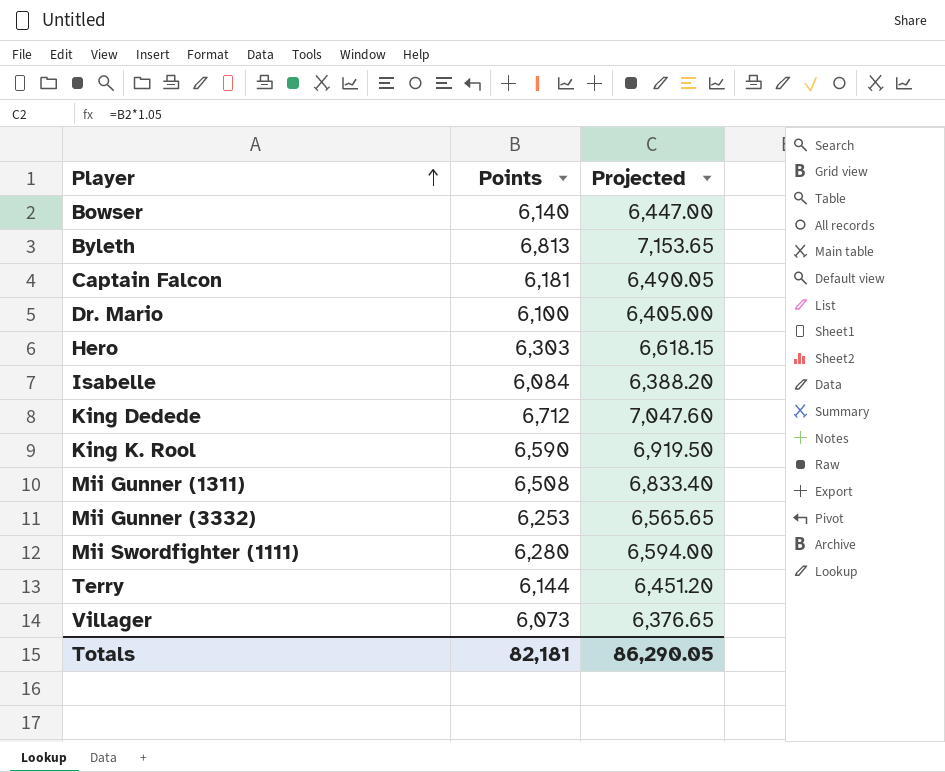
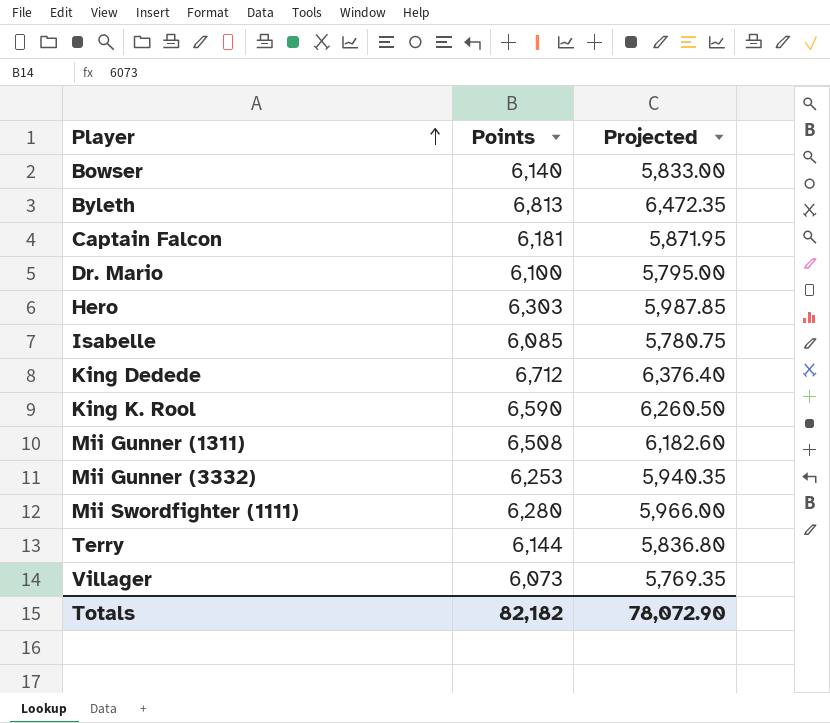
column Projected | formula: [Points] * 1.05 -> [Points] * 0.95
Isabelle | Points: 6,084 -> 6,085
Totals | Points: 82,181 -> 82,182
Totals | Projected: 86,290.05 -> 78,072.90

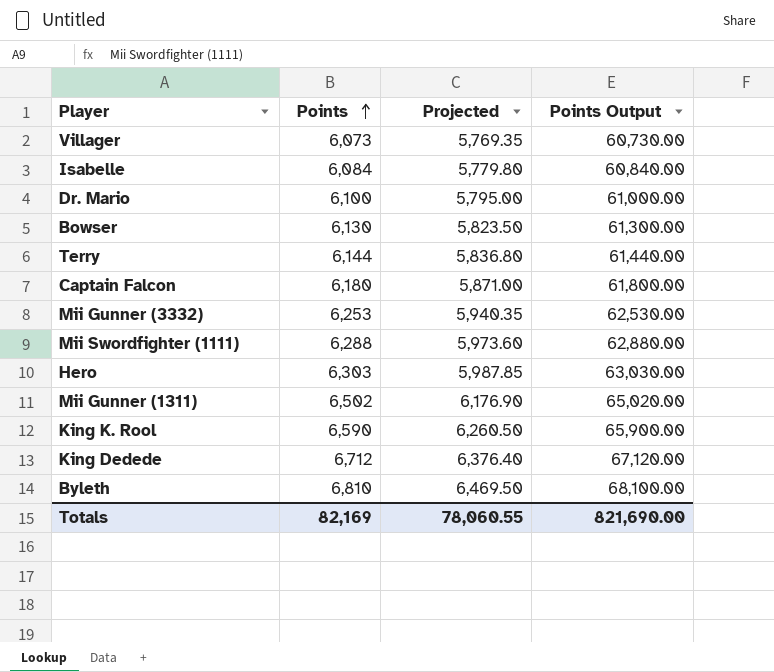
row order: Player ascending -> Points ascending
column Points Output | formula: none -> [Points] * 10
Isabelle | Points: 6,085 -> 6,084
Isabelle | Projected: 5,780.75 -> 5,779.80
Bowser | Points: 6,140 -> 6,130
Bowser | Projected: 5,833.00 -> 5,823.50
Captain Falcon | Points: 6,181 -> 6,180
Captain Falcon | Projected: 5,871.95 -> 5,871.00
Mii Swordfighter (1111) | Points: 6,280 -> 6,288
Mii Swordfighter (1111) | Projected: 5,966.00 -> 5,973.60
Mii Gunner (1311) | Points: 6,508 -> 6,502
Mii Gunner (1311) | Projected: 6,182.60 -> 6,176.90
Byleth | Points: 6,813 -> 6,810
Byleth | Projected: 6,472.35 -> 6,469.50
Totals | Points: 82,182 -> 82,169
Totals | Projected: 78,072.90 -> 78,060.55

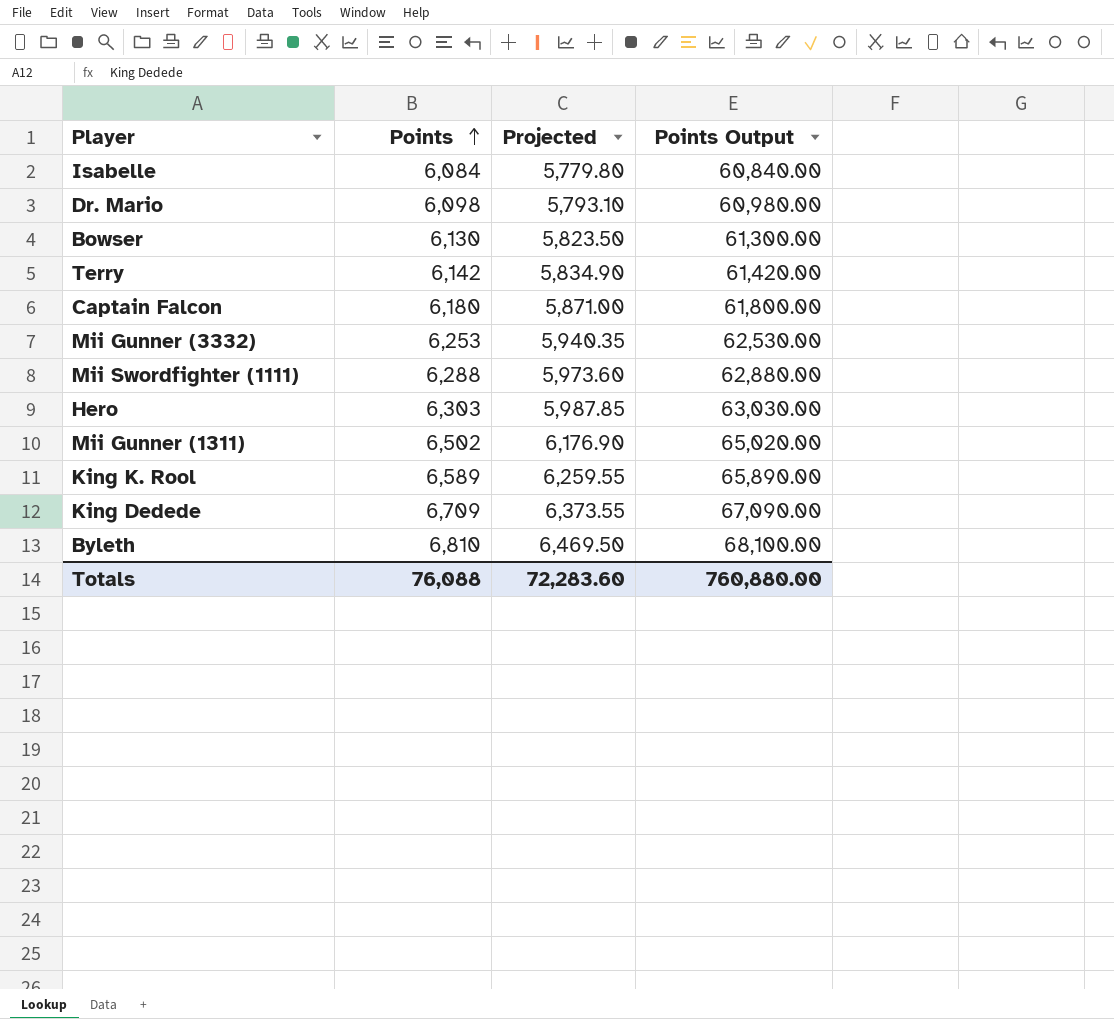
row Villager: 6,073 | 5,769.35 | 60,730.00 -> none
Dr. Mario | Points: 6,100 -> 6,098
Dr. Mario | Projected: 5,795.00 -> 5,793.10
Dr. Mario | Points Output: 61,000.00 -> 60,980.00
Terry | Points: 6,144 -> 6,142
Terry | Projected: 5,836.80 -> 5,834.90
Terry | Points Output: 61,440.00 -> 61,420.00
King K. Rool | Points: 6,590 -> 6,589
King K. Rool | Projected: 6,260.50 -> 6,259.55
King K. Rool | Points Output: 65,900.00 -> 65,890.00
King Dedede | Points: 6,712 -> 6,709
King Dedede | Projected: 6,376.40 -> 6,373.55
King Dedede | Points Output: 67,120.00 -> 67,090.00
Totals | Points: 82,169 -> 76,088
Totals | Projected: 78,060.55 -> 72,283.60
Totals | Points Output: 821,690.00 -> 760,880.00

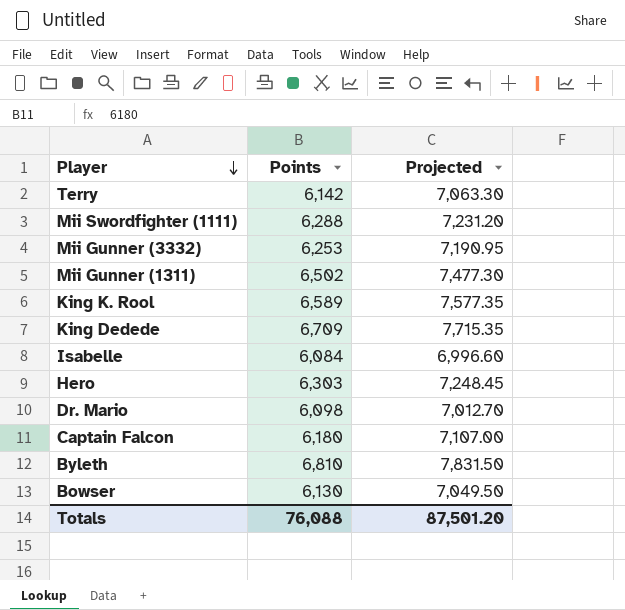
row order: Points ascending -> Player descending
column Points Output | formula: [Points] * 10 -> none
column Projected | formula: [Points] * 0.95 -> [Points] * 1.15
Totals | Projected: 72,283.60 -> 87,501.20

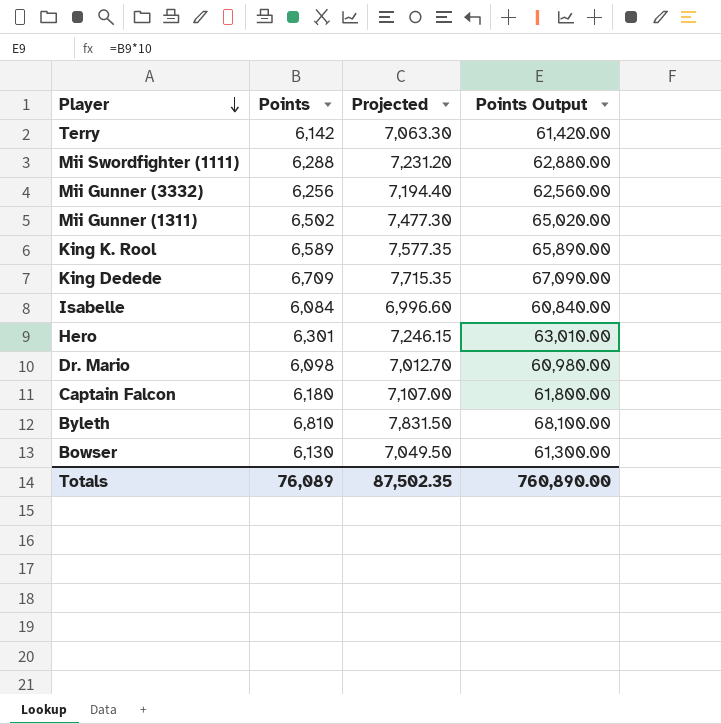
column Points Output | formula: none -> [Points] * 10
Mii Gunner (3332) | Points: 6,253 -> 6,256
Mii Gunner (3332) | Projected: 7,190.95 -> 7,194.40
Hero | Points: 6,303 -> 6,301
Hero | Projected: 7,248.45 -> 7,246.15
Totals | Points: 76,088 -> 76,089
Totals | Projected: 87,501.20 -> 87,502.35

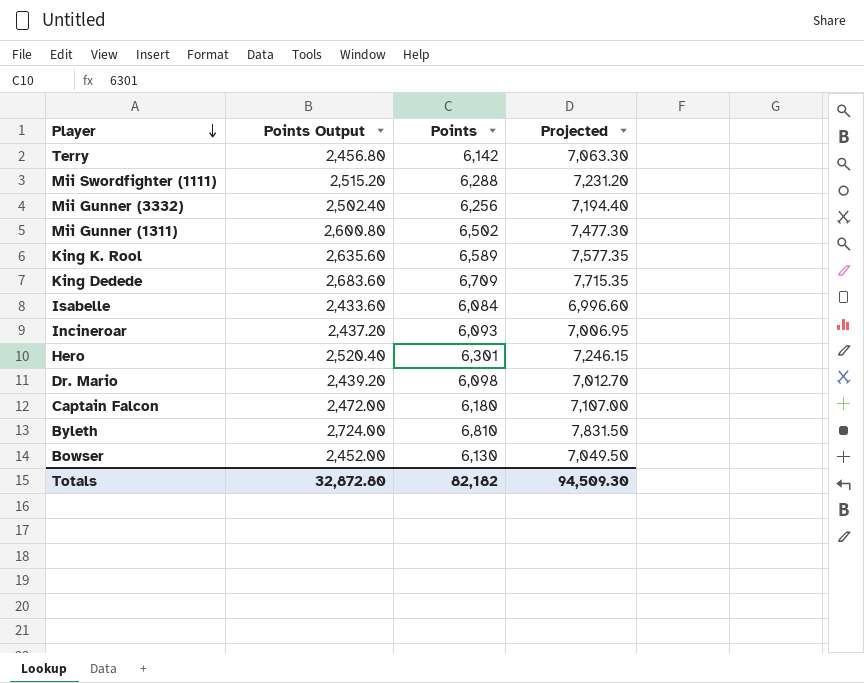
column Points Output | formula: [Points] * 10 -> [Points] * 0.4
column Points Output | position: 4 -> 2
row Incineroar: none -> 2,437.20 | 6,093 | 7,006.95
Totals | Points Output: 760,890.00 -> 32,872.80
Totals | Points: 76,089 -> 82,182
Totals | Projected: 87,502.35 -> 94,509.30

